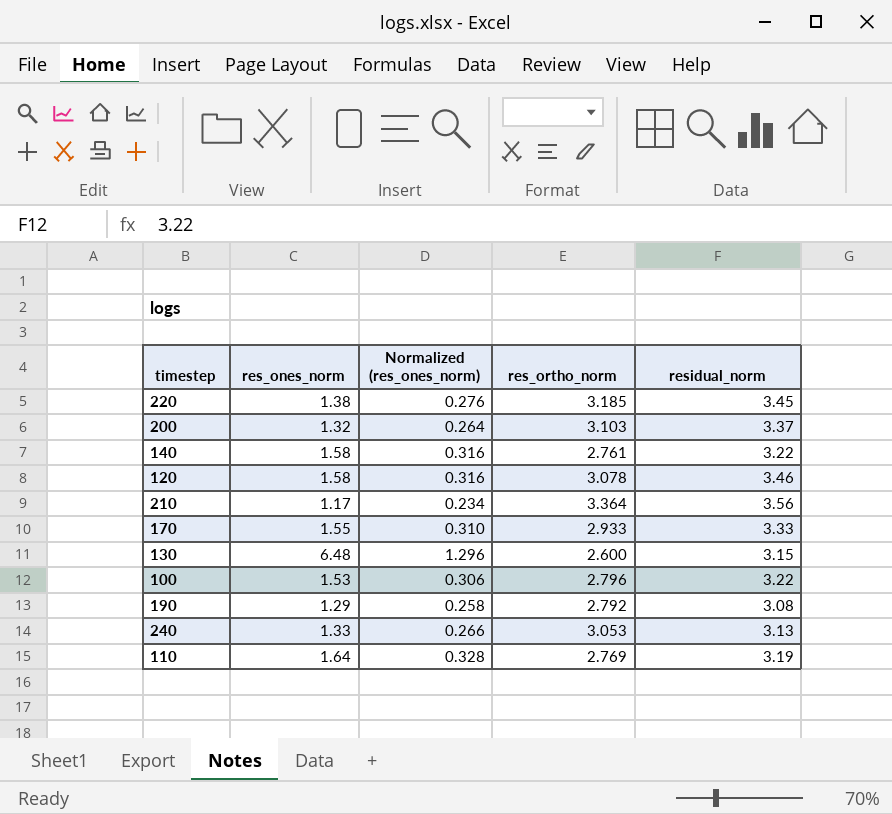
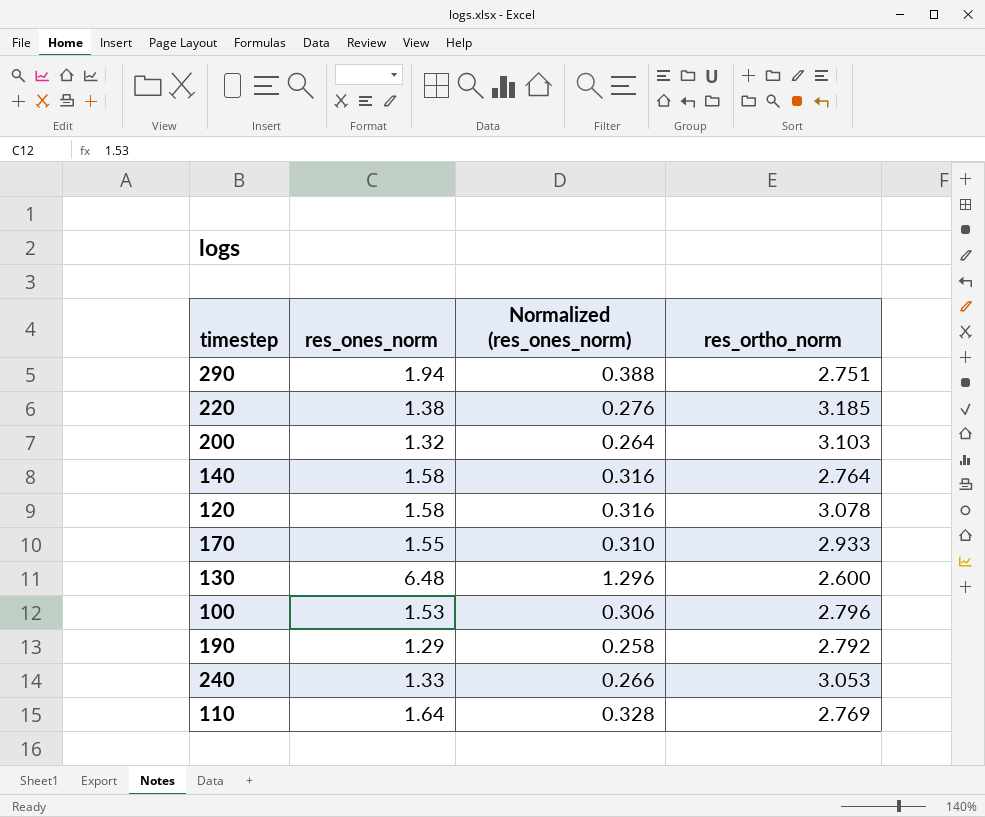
column residual_norm | position: 5 -> none
row 210: 1.17 | 0.234 | 3.364 | 3.56 -> none
row 290: none -> 1.94 | 0.388 | 2.751
140 | res_ortho_norm: 2.761 -> 2.764

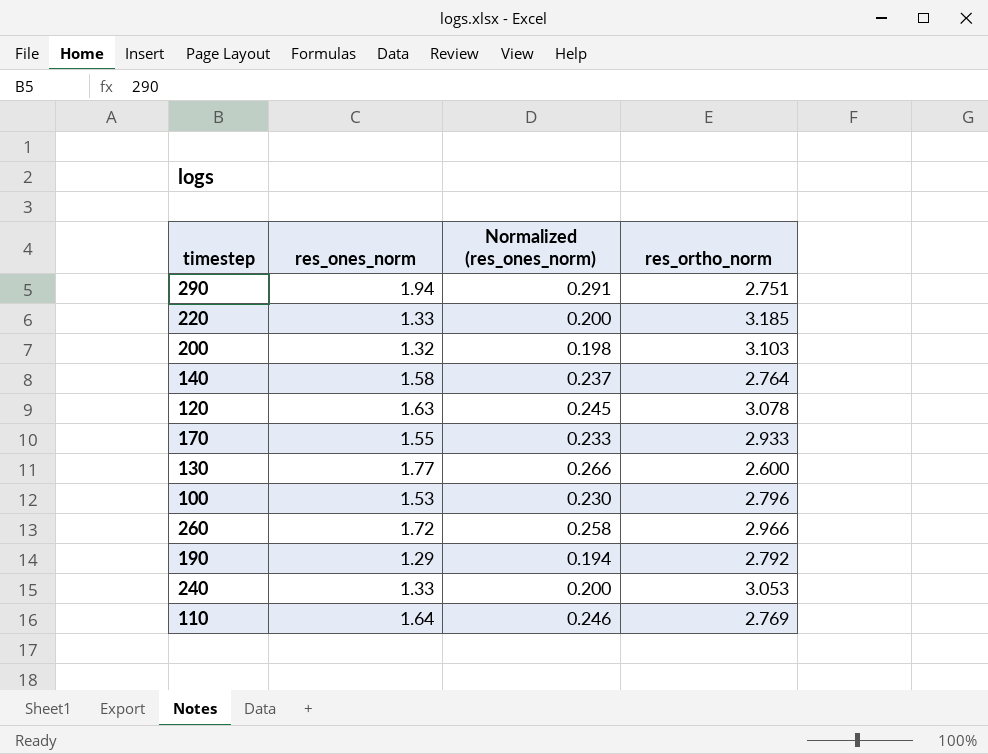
column Normalized (res_ones_norm) | formula: [res_ones_norm] * 0.2 -> [res_ones_norm] * 0.15
220 | res_ones_norm: 1.38 -> 1.33
120 | res_ones_norm: 1.58 -> 1.63
130 | res_ones_norm: 6.48 -> 1.77
row 260: none -> 1.72 | 0.258 | 2.966

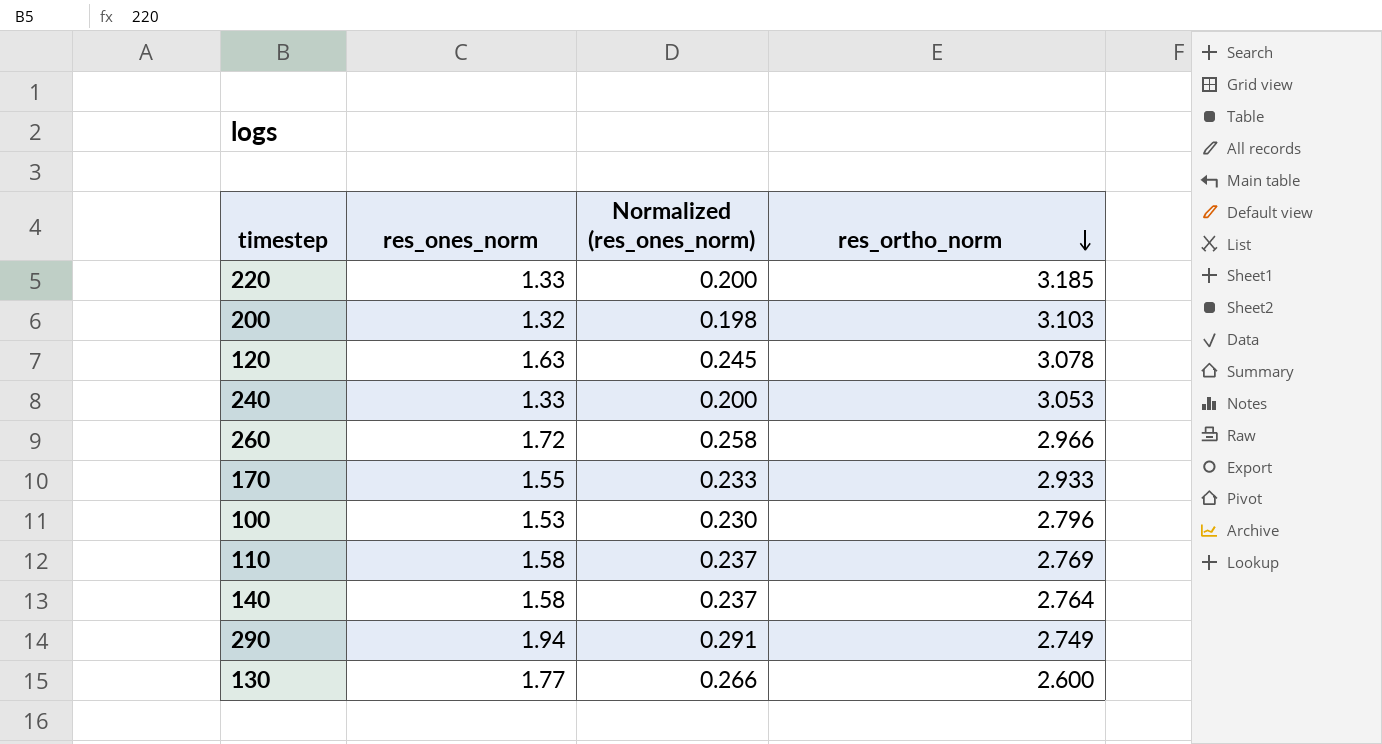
row order: none -> res_ortho_norm descending
row 190: 1.29 | 0.194 | 2.792 -> none
110 | res_ones_norm: 1.64 -> 1.58
110 | Normalized (res_ones_norm): 0.246 -> 0.237
290 | res_ortho_norm: 2.751 -> 2.749

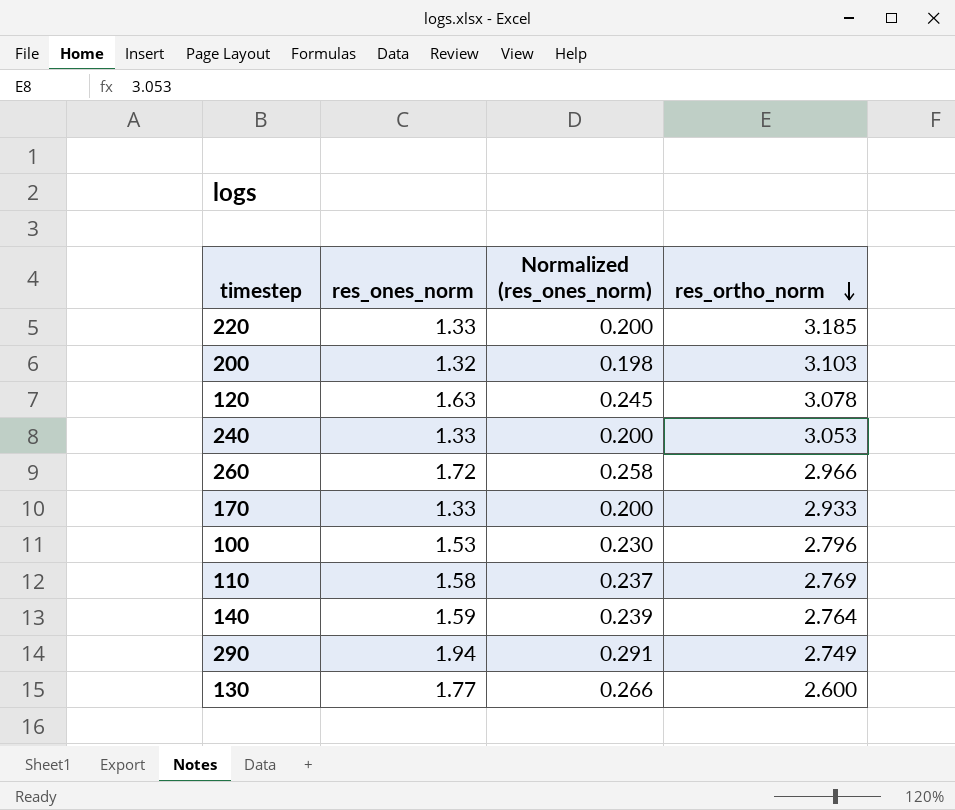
170 | res_ones_norm: 1.55 -> 1.33
170 | Normalized (res_ones_norm): 0.233 -> 0.200
140 | res_ones_norm: 1.58 -> 1.59
140 | Normalized (res_ones_norm): 0.237 -> 0.239

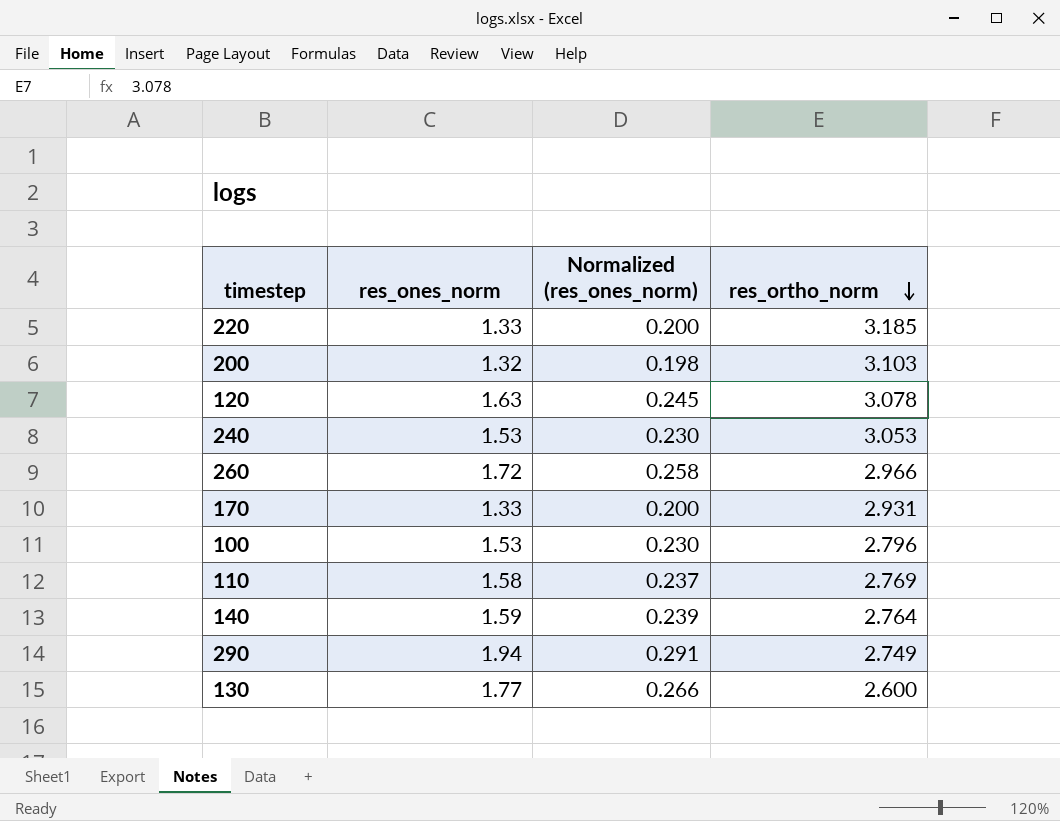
240 | res_ones_norm: 1.33 -> 1.53
240 | Normalized (res_ones_norm): 0.200 -> 0.230
170 | res_ortho_norm: 2.933 -> 2.931

